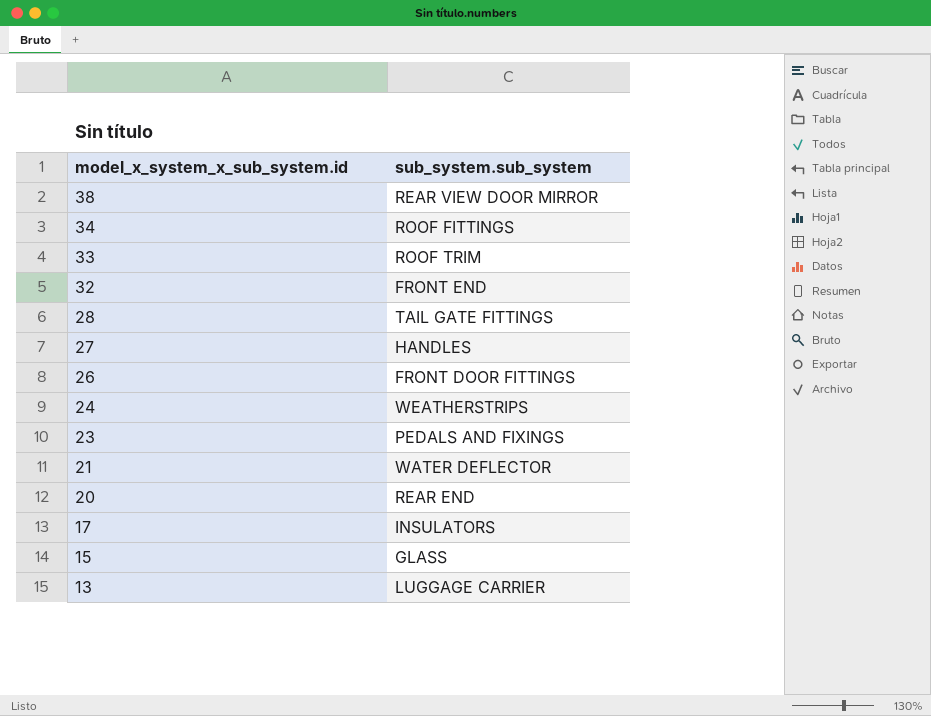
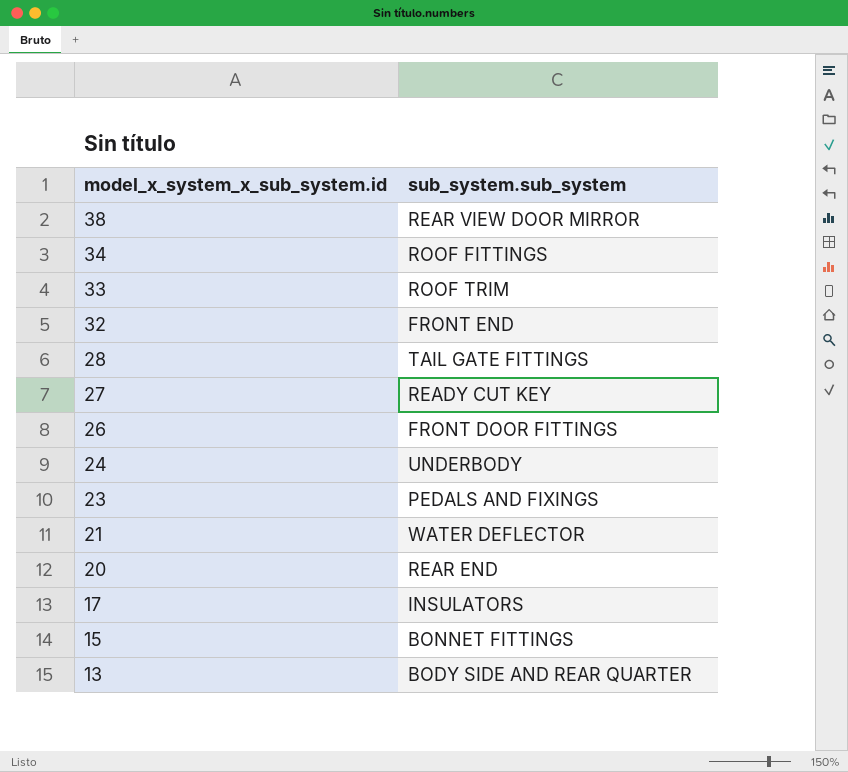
27 | sub_system.sub_system: HANDLES -> READY CUT KEY
24 | sub_system.sub_system: WEATHERSTRIPS -> UNDERBODY
15 | sub_system.sub_system: GLASS -> BONNET FITTINGS
13 | sub_system.sub_system: LUGGAGE CARRIER -> BODY SIDE AND REAR QUARTER

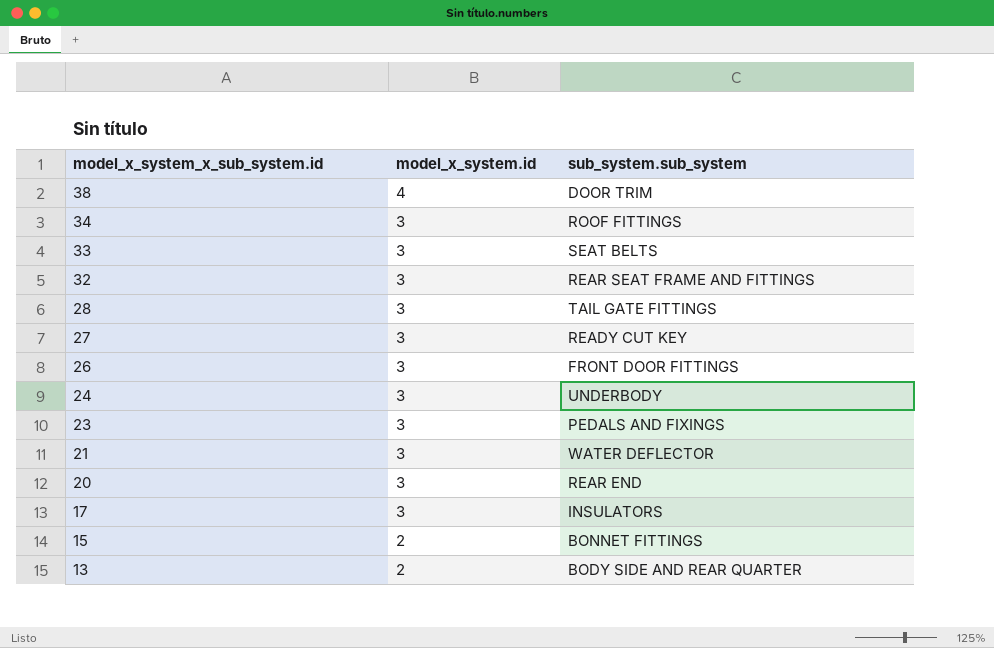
column model_x_system.id | position: none -> 2
38 | sub_system.sub_system: REAR VIEW DOOR MIRROR -> DOOR TRIM
33 | sub_system.sub_system: ROOF TRIM -> SEAT BELTS
32 | sub_system.sub_system: FRONT END -> REAR SEAT FRAME AND FITTINGS

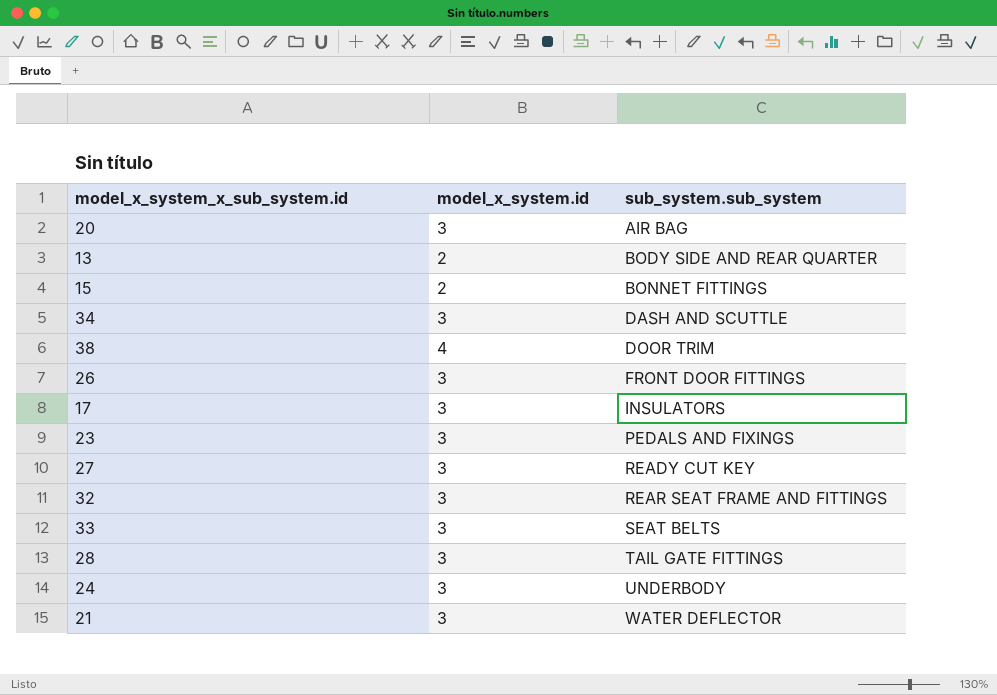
row order: model_x_system_x_sub_system.id descending -> sub_system.sub_system ascending
20 | sub_system.sub_system: REAR END -> AIR BAG
34 | sub_system.sub_system: ROOF FITTINGS -> DASH AND SCUTTLE

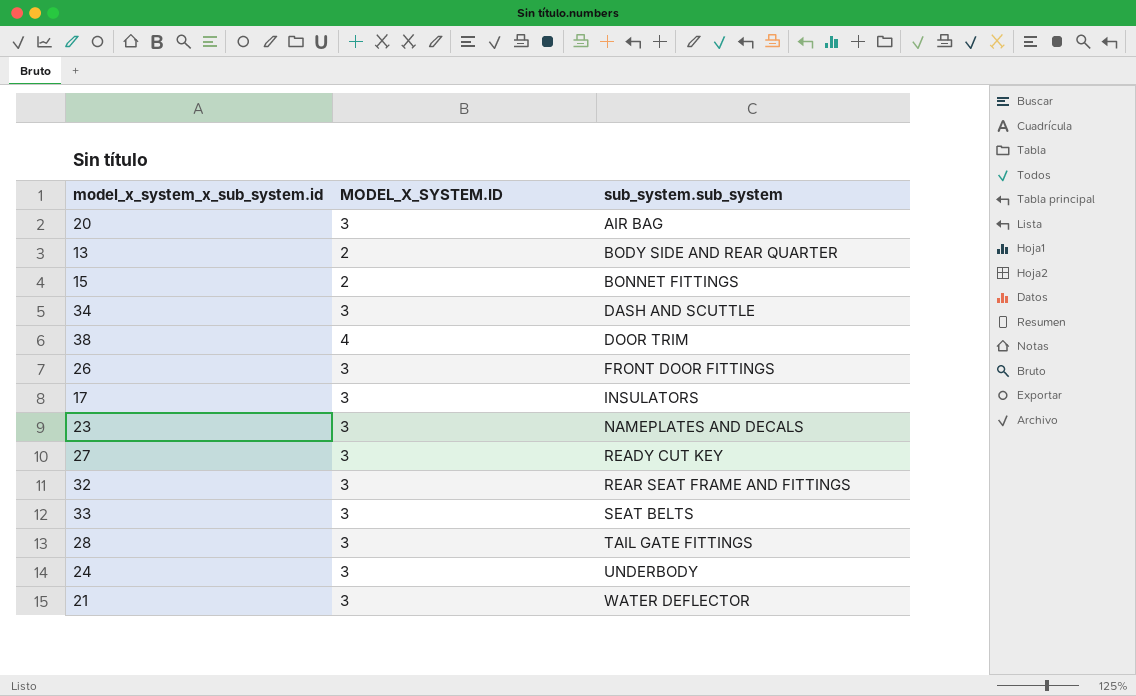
column name: model_x_system.id -> MODEL_X_SYSTEM.ID
23 | sub_system.sub_system: PEDALS AND FIXINGS -> NAMEPLATES AND DECALS

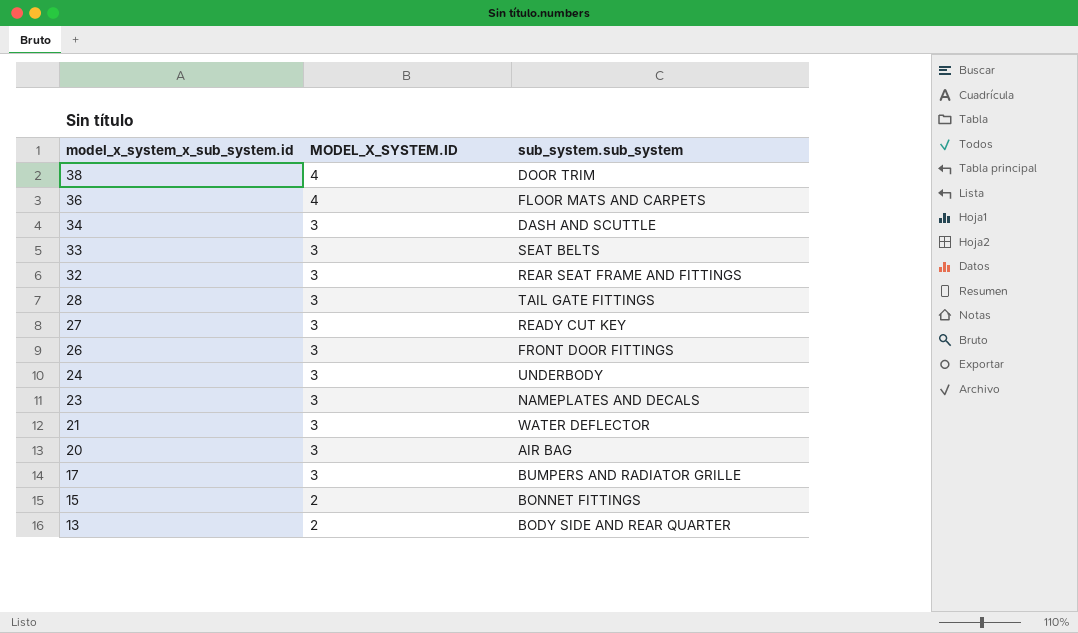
row order: sub_system.sub_system ascending -> model_x_system_x_sub_system.id descending
row 36: none -> 4 | FLOOR MATS AND CARPETS
17 | sub_system.sub_system: INSULATORS -> BUMPERS AND RADIATOR GRILLE

